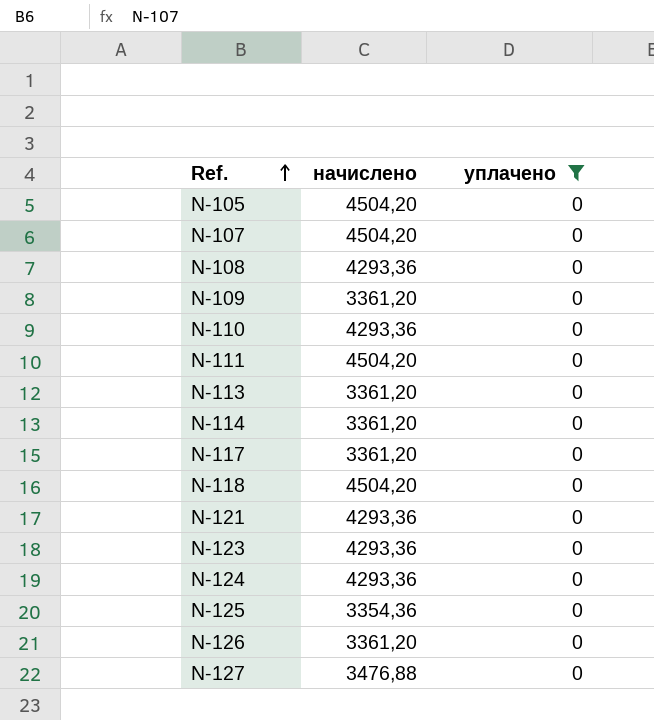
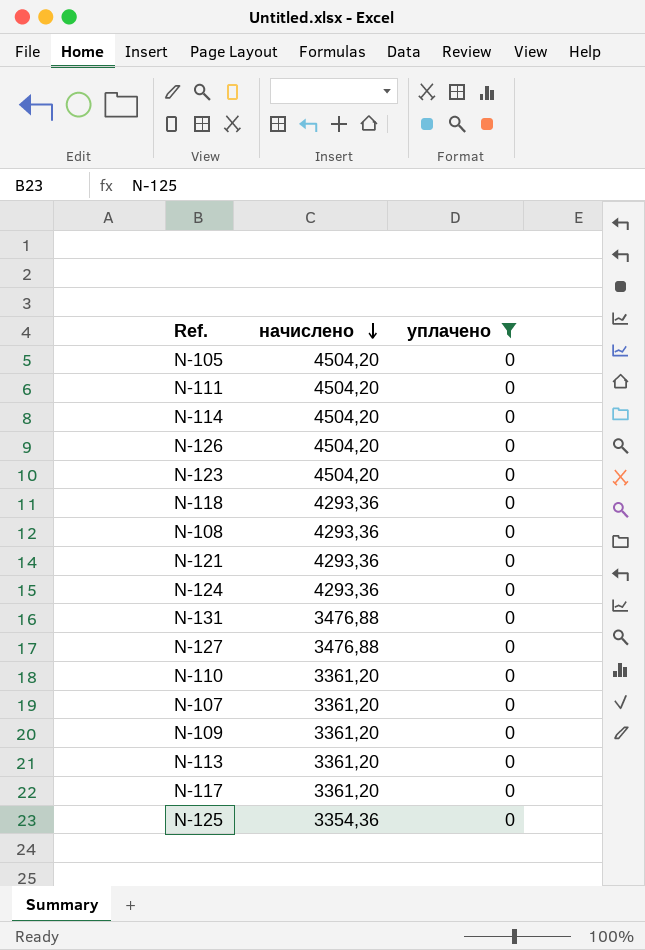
row order: Ref. ascending -> начислено descending
N-114 | начислено: 3361,20 -> 4504,20
N-126 | начислено: 3361,20 -> 4504,20
N-123 | начислено: 4293,36 -> 4504,20
N-118 | начислено: 4504,20 -> 4293,36
row N-131: none -> 3476,88 | 0
N-110 | начислено: 4293,36 -> 3361,20
N-107 | начислено: 4504,20 -> 3361,20

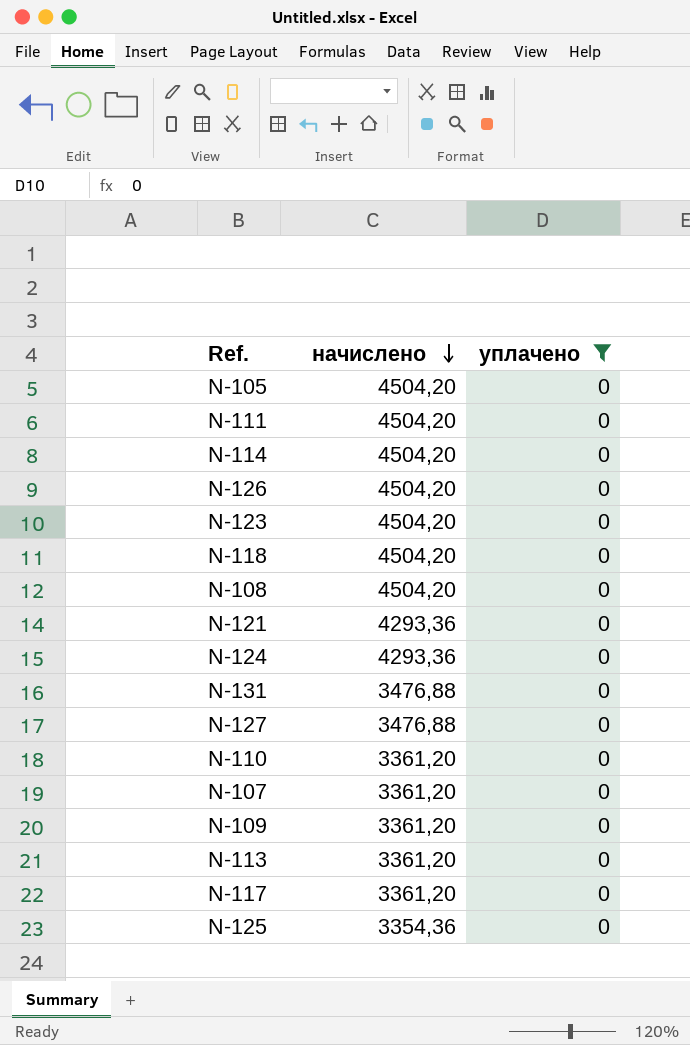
N-118 | начислено: 4293,36 -> 4504,20
N-108 | начислено: 4293,36 -> 4504,20

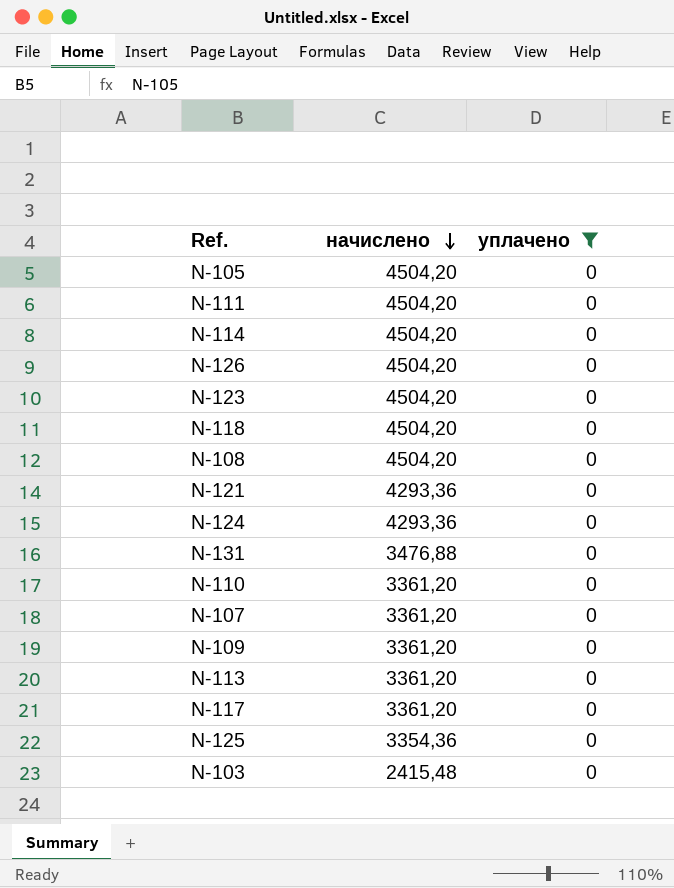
row N-127: 3476,88 | 0 -> none
row N-103: none -> 2415,48 | 0

